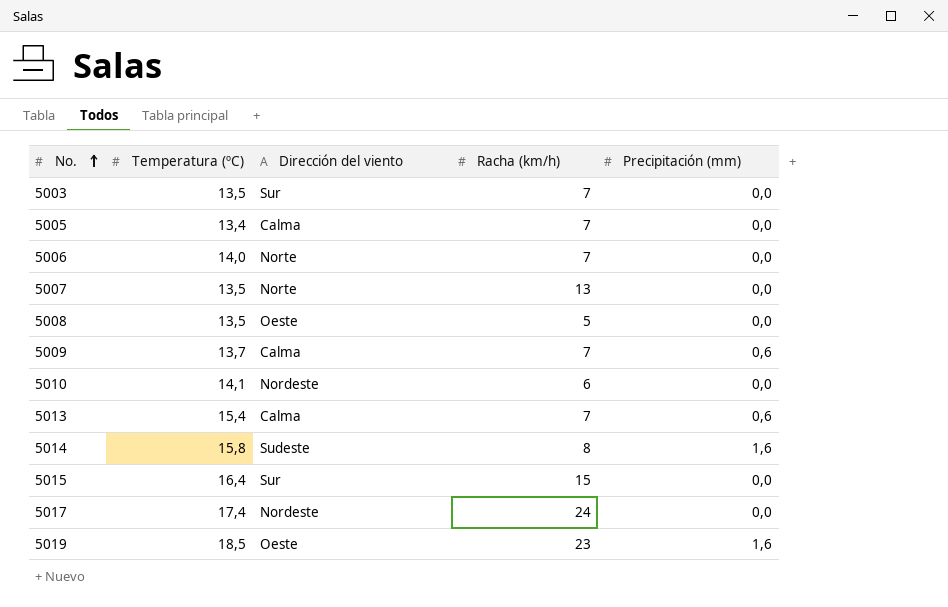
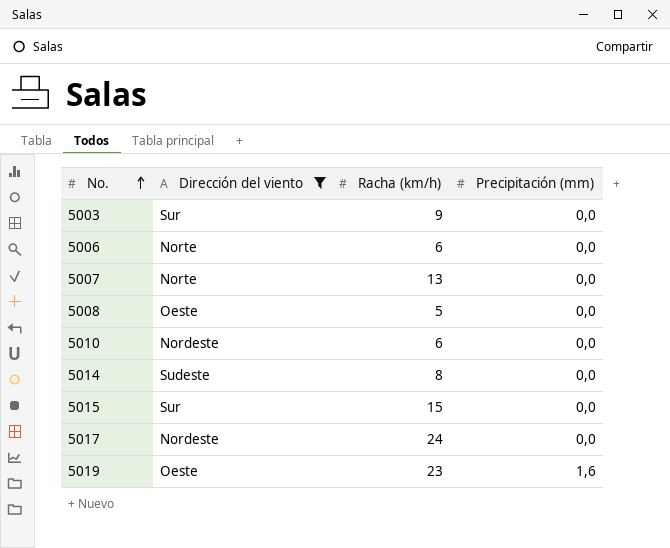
filter: none -> Dirección del viento != Calma
column Temperatura (ºC) | position: 2 -> none
5003 | Racha (km/h): 7 -> 9
5006 | Racha (km/h): 7 -> 6
5014 | Precipitación (mm): 1,6 -> 0,0

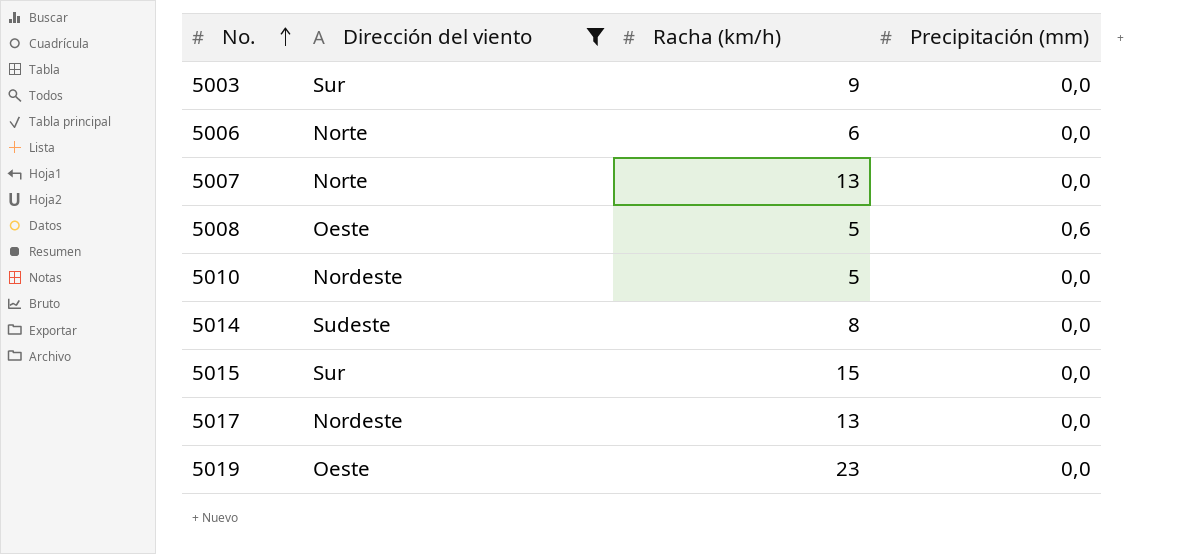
5008 | Precipitación (mm): 0,0 -> 0,6
5010 | Racha (km/h): 6 -> 5
5017 | Racha (km/h): 24 -> 13
5019 | Precipitación (mm): 1,6 -> 0,0

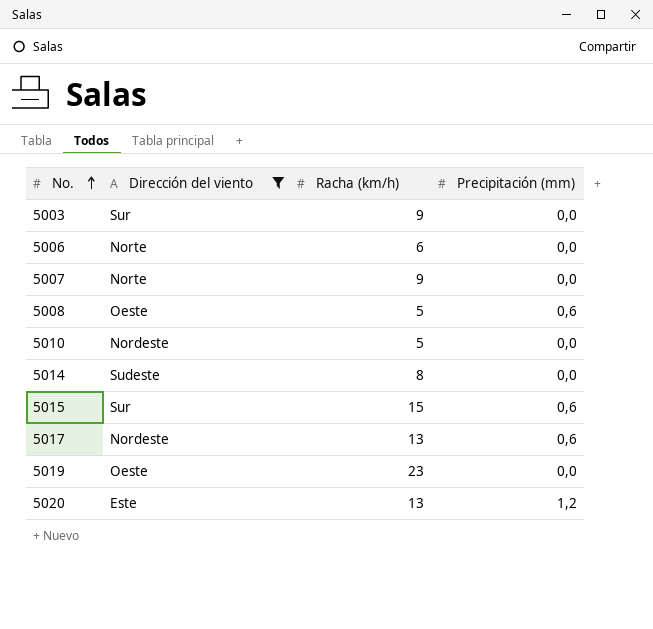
5007 | Racha (km/h): 13 -> 9
5015 | Precipitación (mm): 0,0 -> 0,6
5017 | Precipitación (mm): 0,0 -> 0,6
row 5020: none -> Este | 13 | 1,2

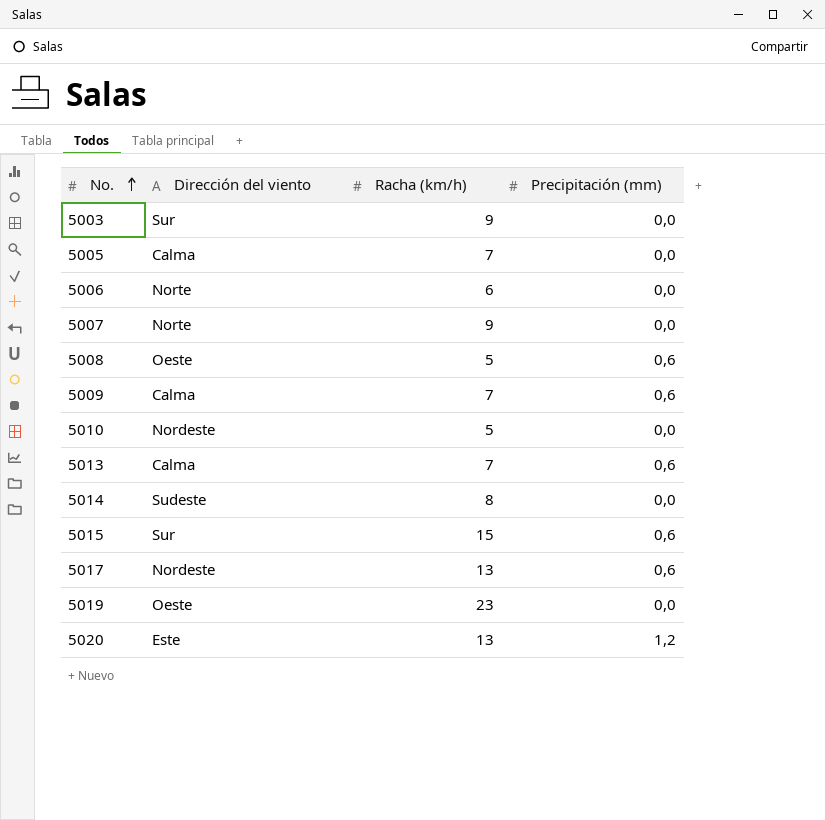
filter: Dirección del viento != Calma -> none

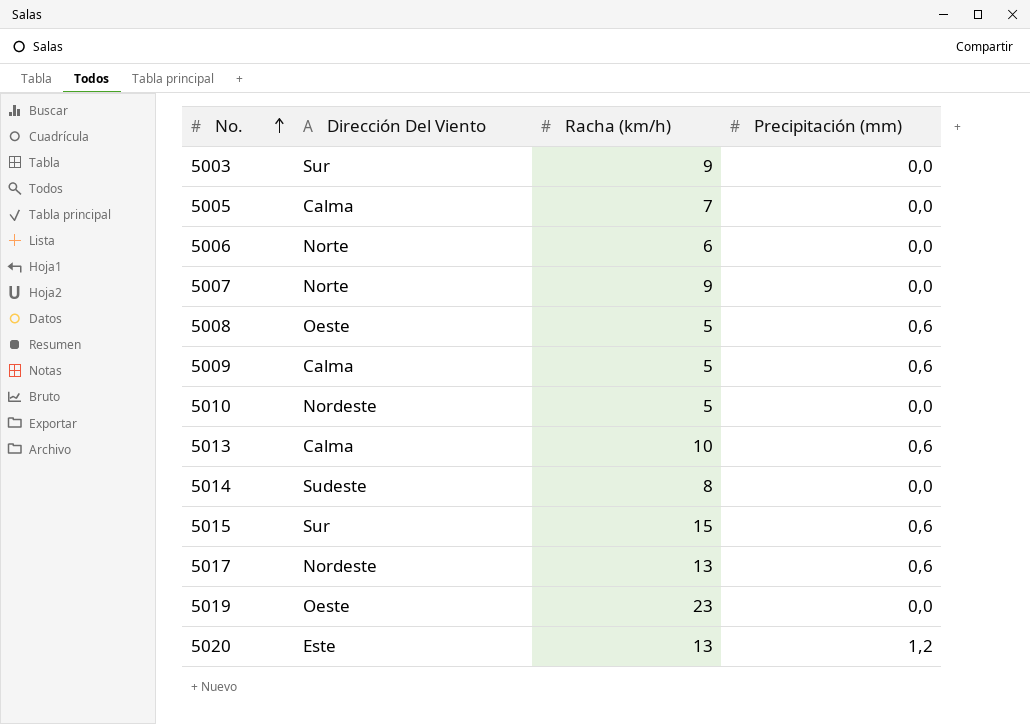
column name: Dirección del viento -> Dirección Del Viento
5009 | Racha (km/h): 7 -> 5
5013 | Racha (km/h): 7 -> 10

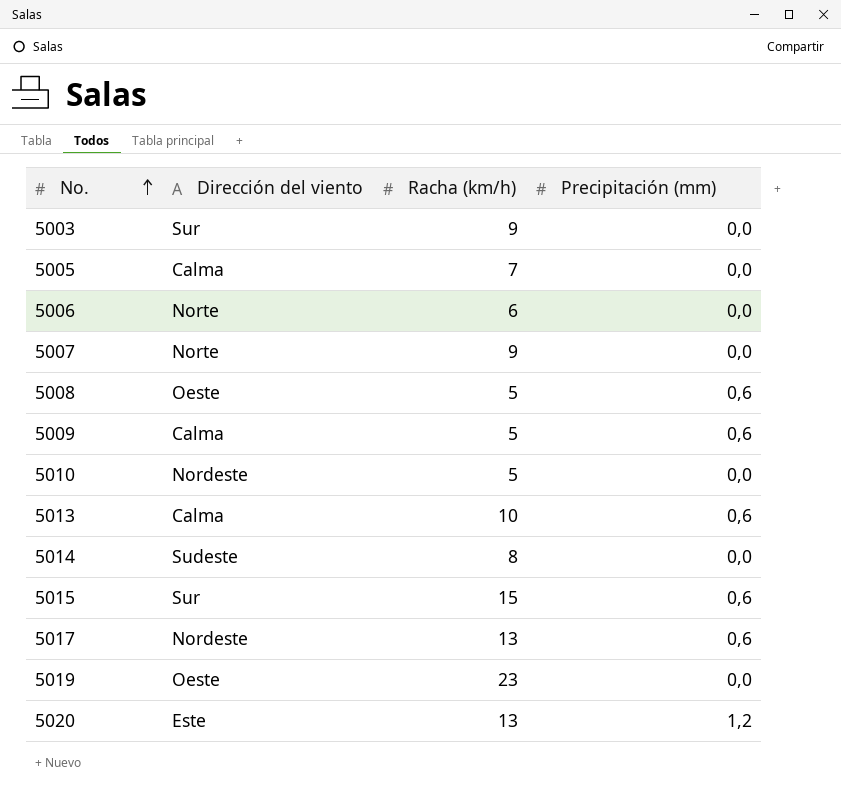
column name: Dirección Del Viento -> Dirección del viento

